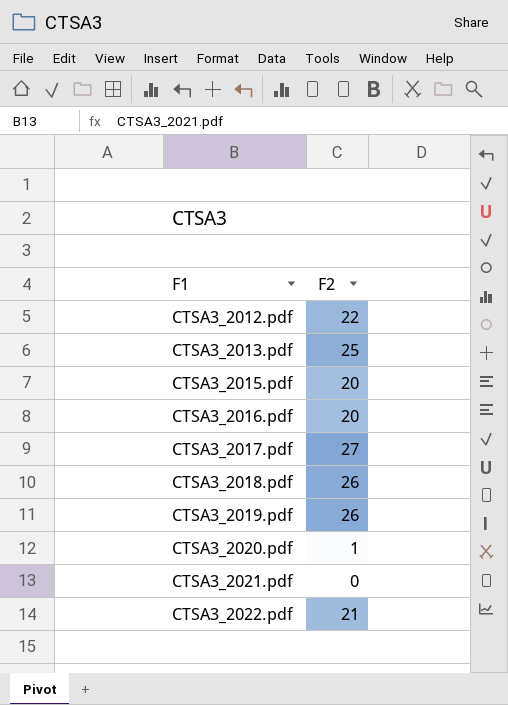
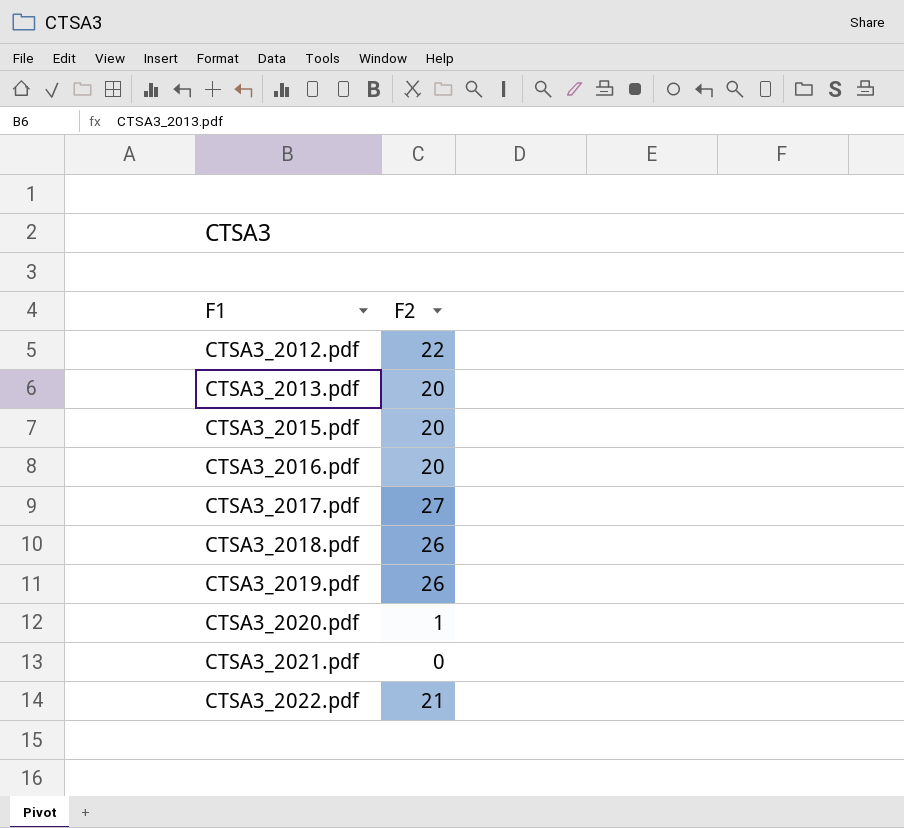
CTSA3_2013.pdf | F2: 25 -> 20

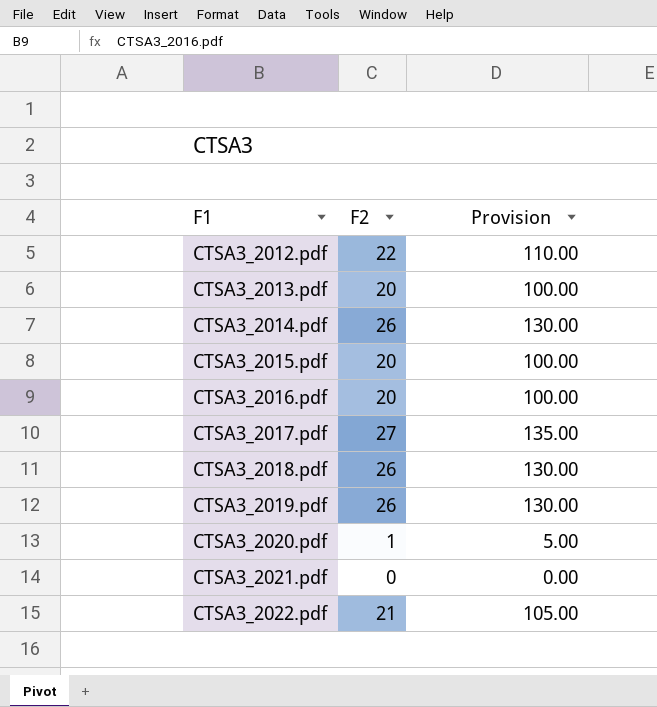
column Provision | formula: none -> [F2] * 5
row CTSA3_2014.pdf: none -> 26 | 130.00

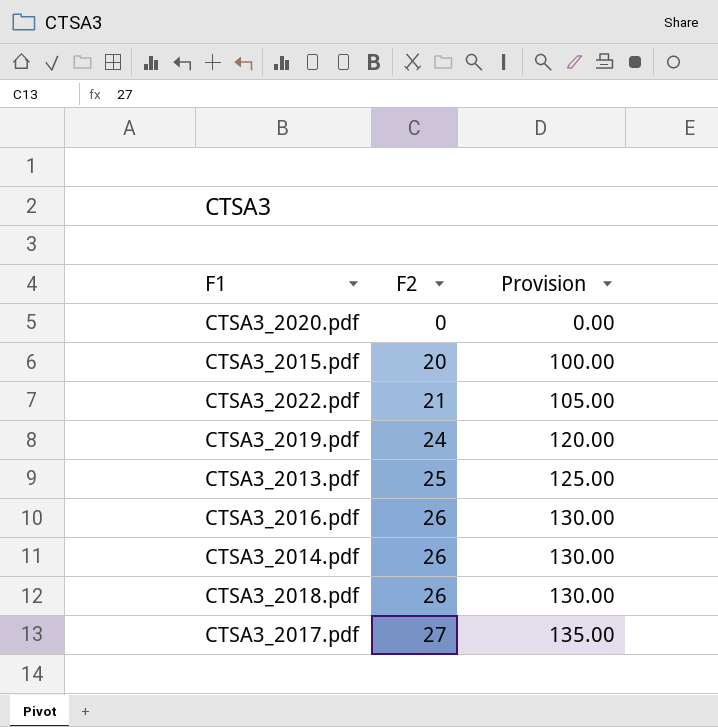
row order: F1 ascending -> F2 ascending
row CTSA3_2012.pdf: 22 | 110.00 -> none
row CTSA3_2021.pdf: 0 | 0.00 -> none
CTSA3_2020.pdf | F2: 1 -> 0
CTSA3_2020.pdf | Provision: 5.00 -> 0.00
CTSA3_2019.pdf | F2: 26 -> 24
CTSA3_2019.pdf | Provision: 130.00 -> 120.00
CTSA3_2013.pdf | F2: 20 -> 25
CTSA3_2013.pdf | Provision: 100.00 -> 125.00
CTSA3_2016.pdf | F2: 20 -> 26
CTSA3_2016.pdf | Provision: 100.00 -> 130.00

